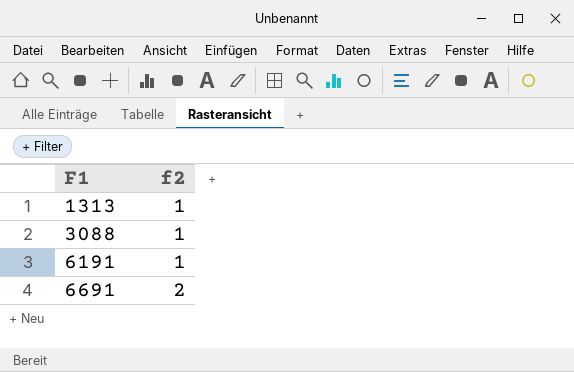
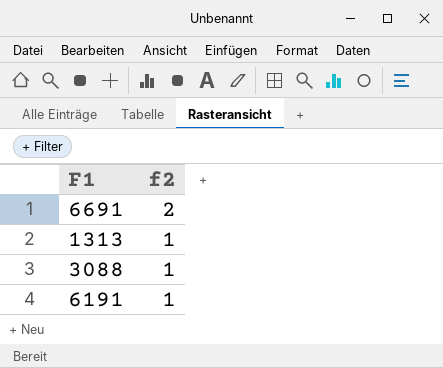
row order: F1 ascending -> f2 descending

